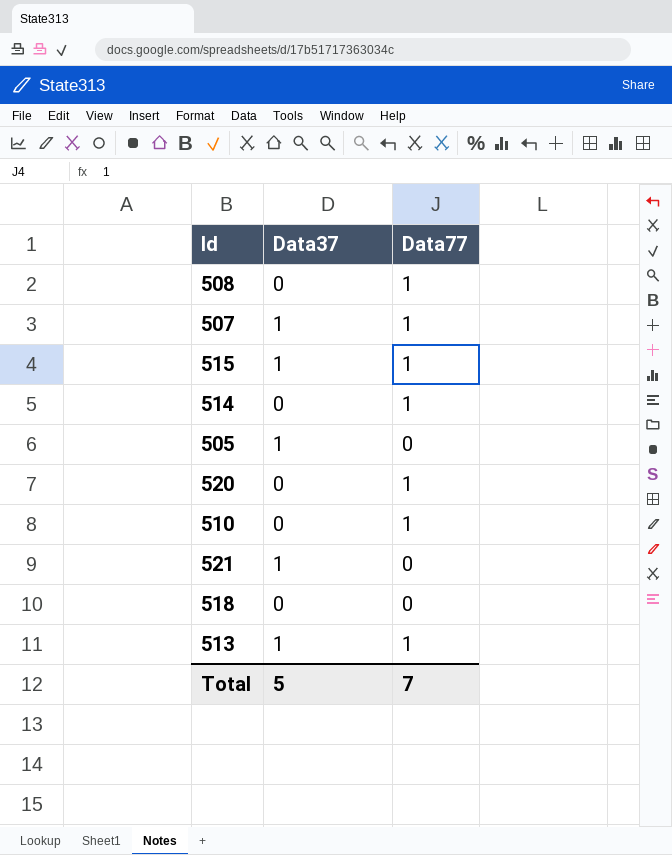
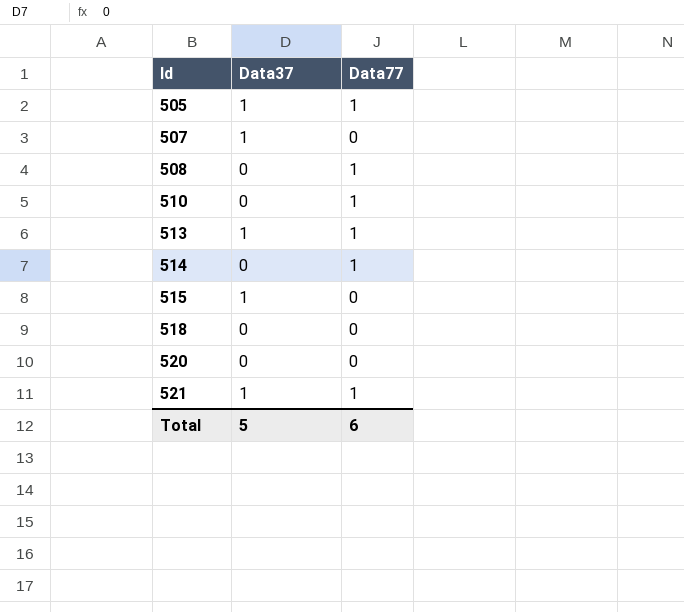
row order: none -> Id ascending
505 | Data77: 0 -> 1
507 | Data77: 1 -> 0
515 | Data77: 1 -> 0
520 | Data77: 1 -> 0
521 | Data77: 0 -> 1
Total | Data77: 7 -> 6

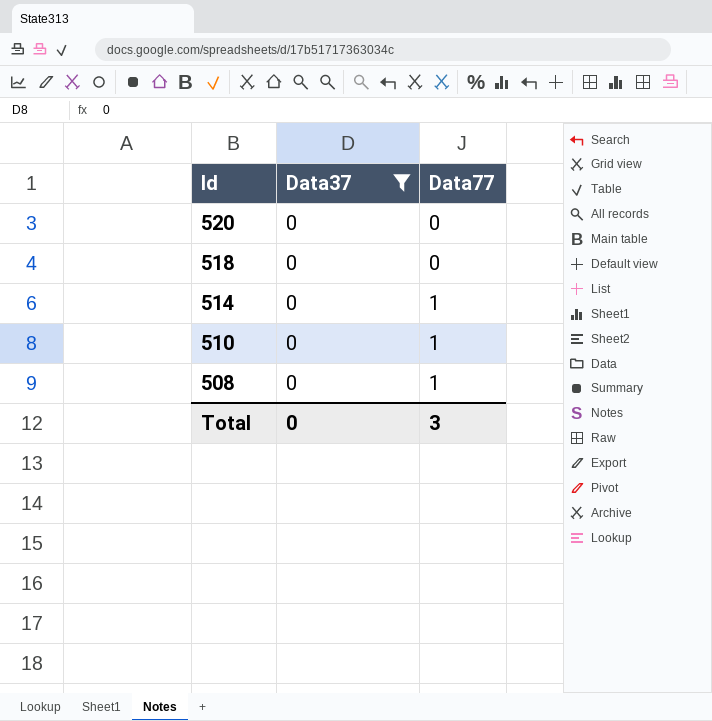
filter: none -> Data37 = 0
row order: Id ascending -> Id descending
Total | Data37: 5 -> 0
Total | Data77: 6 -> 3

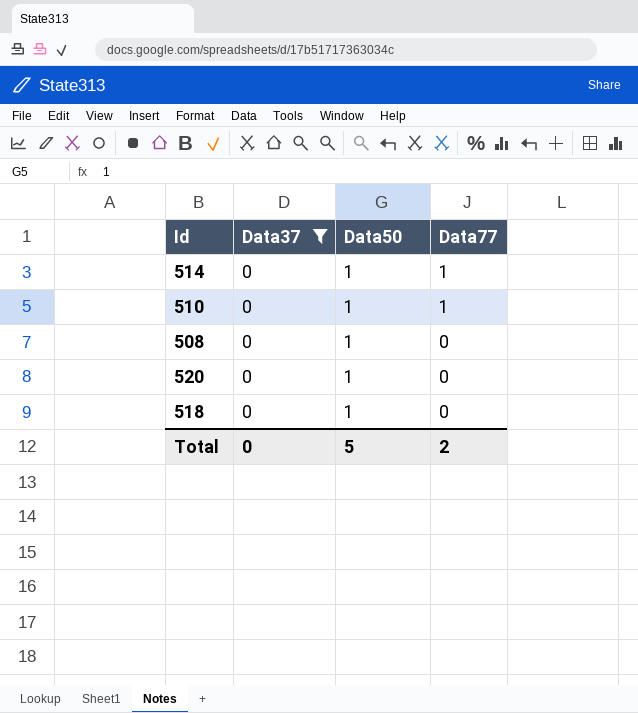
row order: Id descending -> Data77 descending
column Data50 | position: none -> 3
508 | Data77: 1 -> 0
Total | Data77: 3 -> 2

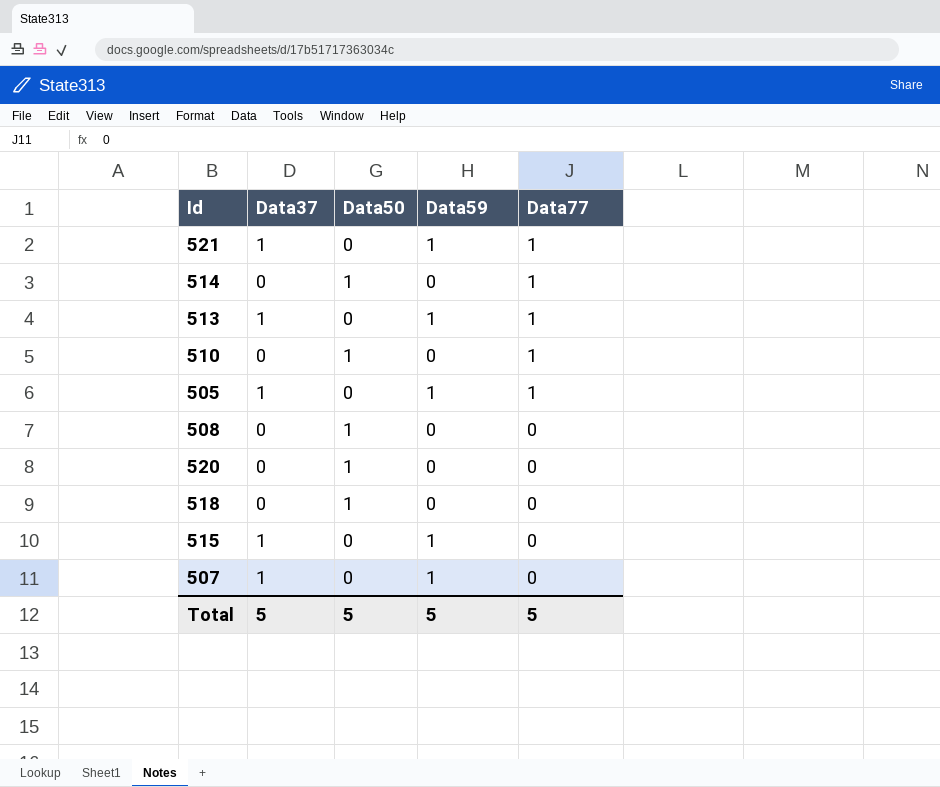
filter: Data37 = 0 -> none
column Data59 | position: none -> 4
Total | Data37: 0 -> 5
Total | Data77: 2 -> 5

